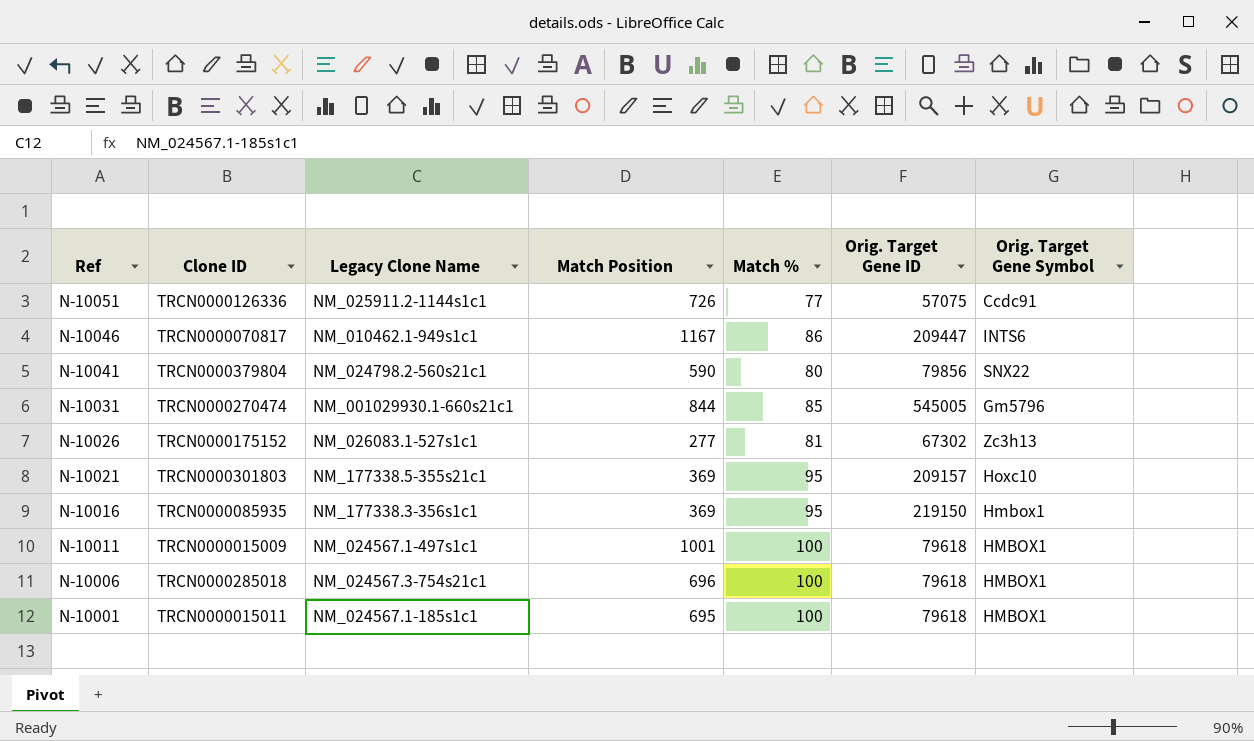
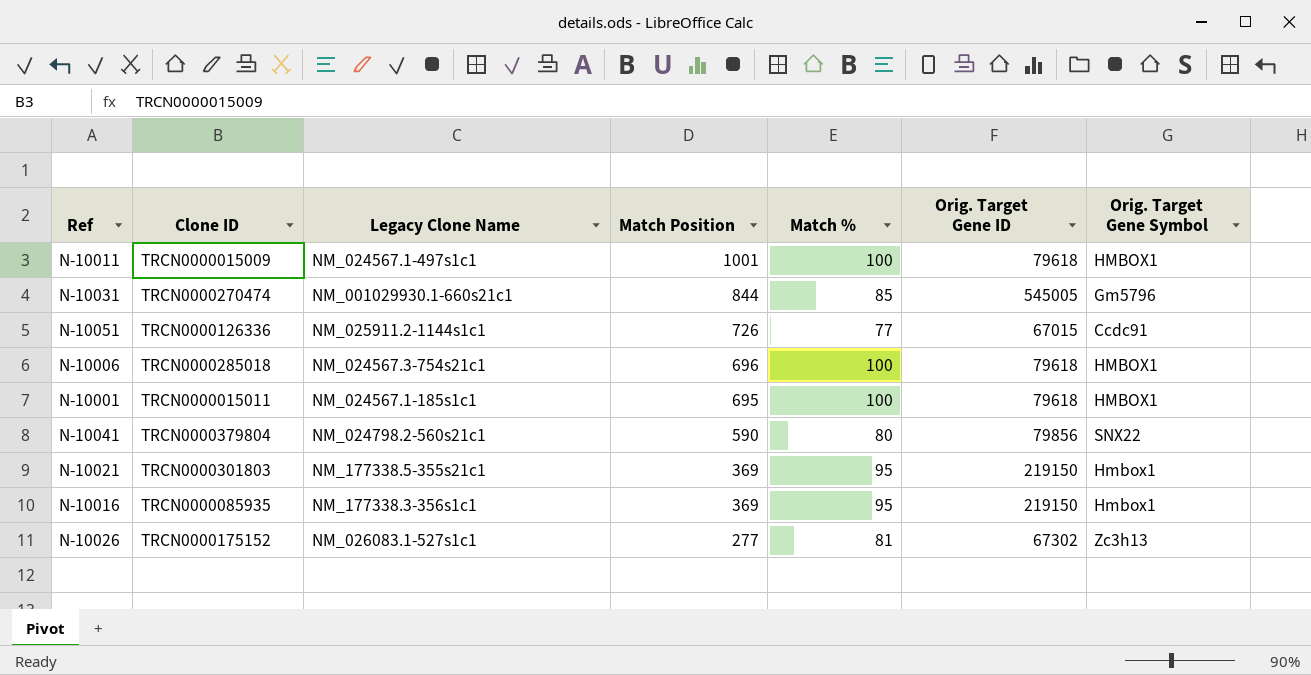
row order: Ref descending -> Match Position descending
row N-10046: TRCN0000070817 | NM_010462.1-949s1c1 | 1167 | 86 | 209447 | INTS6 -> none
N-10051 | Orig. Target Gene ID: 57075 -> 67015
N-10021 | Orig. Target Gene ID: 209157 -> 219150
N-10021 | Orig. Target Gene Symbol: Hoxc10 -> Hmbox1

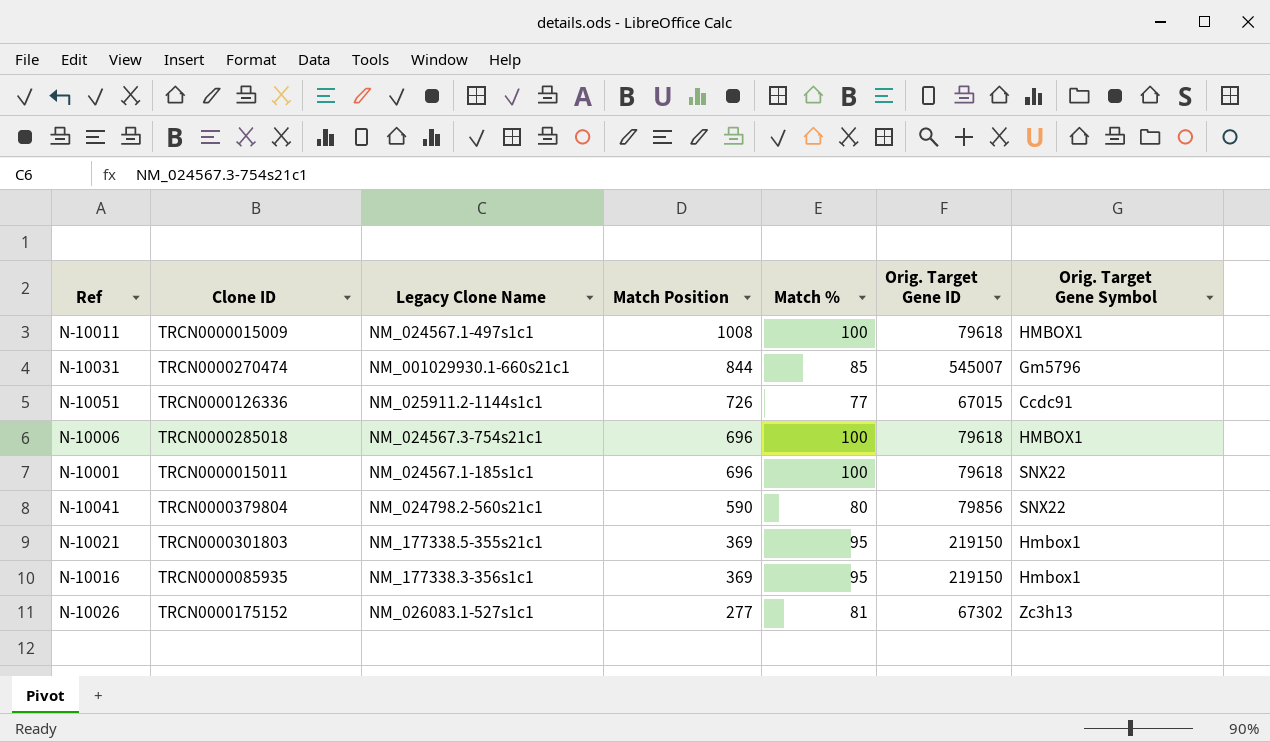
N-10011 | Match Position: 1001 -> 1008
N-10031 | Orig. Target Gene ID: 545005 -> 545007
N-10001 | Match Position: 695 -> 696
N-10001 | Orig. Target Gene Symbol: HMBOX1 -> SNX22

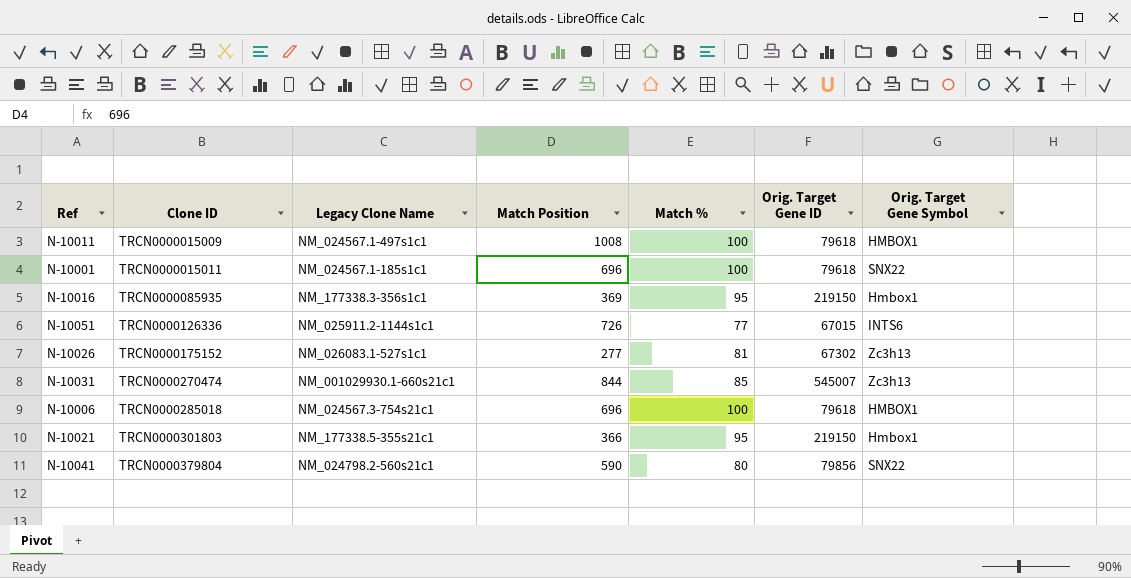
row order: Match Position descending -> Clone ID ascending
N-10051 | Orig. Target Gene Symbol: Ccdc91 -> INTS6
N-10031 | Orig. Target Gene Symbol: Gm5796 -> Zc3h13
N-10021 | Match Position: 369 -> 366

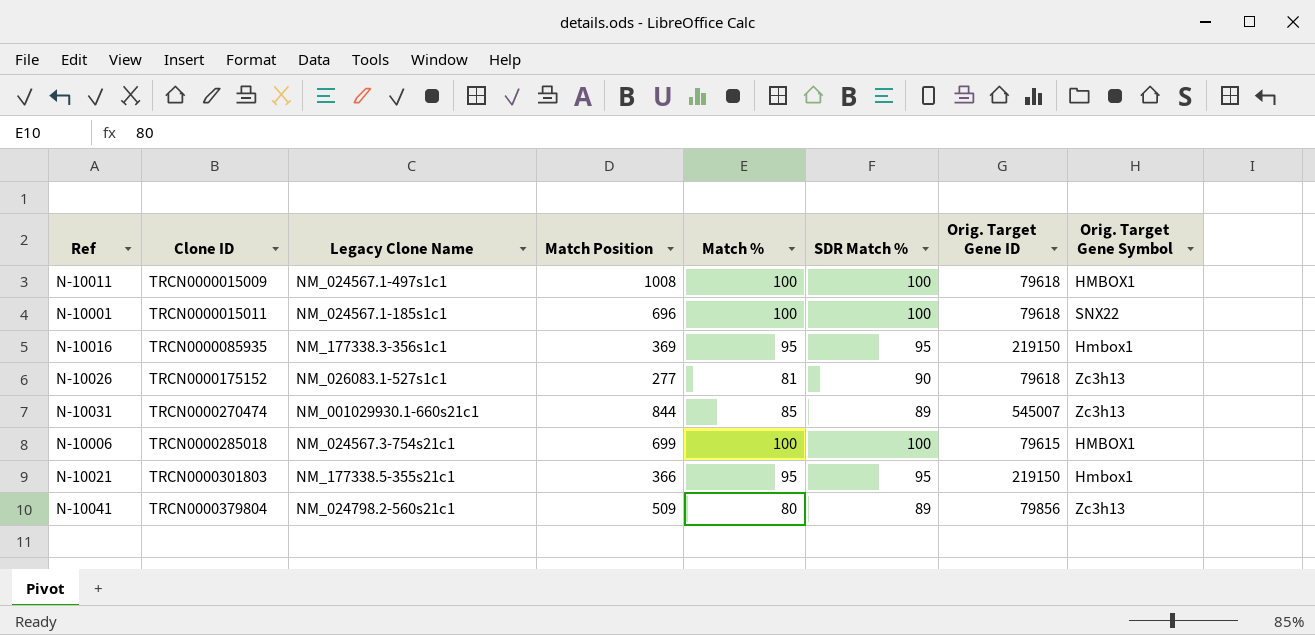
column SDR Match % | position: none -> 6
row N-10051: TRCN0000126336 | NM_025911.2-1144s1c1 | 726 | 77 | 67015 | INTS6 -> none
N-10026 | Orig. Target Gene ID: 67302 -> 79618
N-10006 | Match Position: 696 -> 699
N-10006 | Orig. Target Gene ID: 79618 -> 79615
N-10041 | Match Position: 590 -> 509
N-10041 | Orig. Target Gene Symbol: SNX22 -> Zc3h13

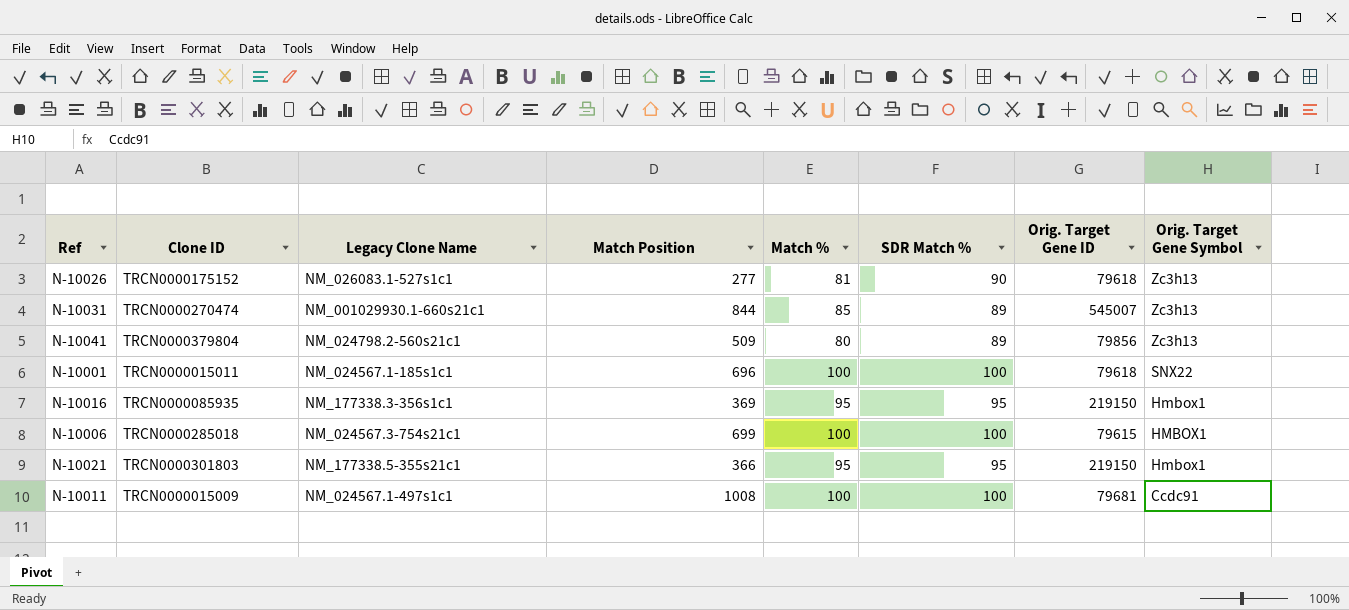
row order: Clone ID ascending -> Orig. Target Gene Symbol descending
N-10011 | Orig. Target Gene ID: 79618 -> 79681
N-10011 | Orig. Target Gene Symbol: HMBOX1 -> Ccdc91

